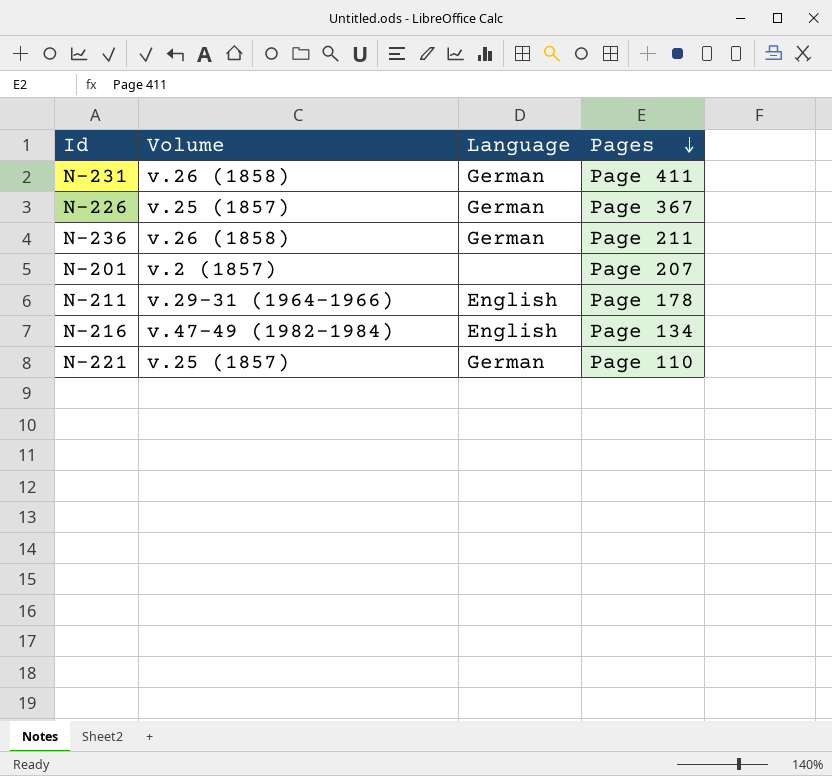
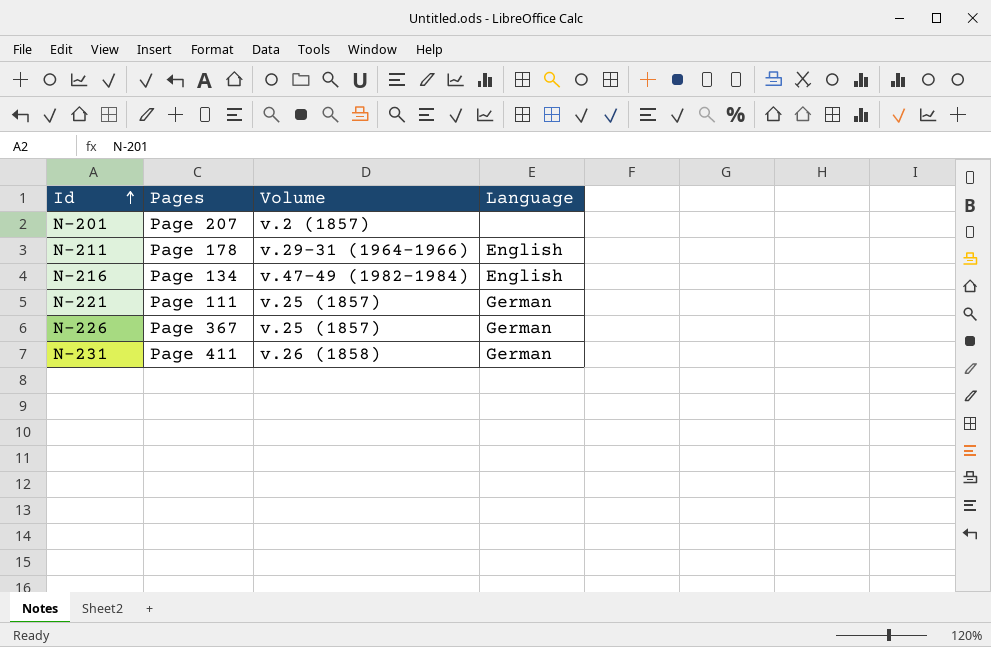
row order: Pages descending -> Id ascending
column Pages | position: 4 -> 2
row N-236: v.26 (1858) | German | Page 211 -> none
N-221 | Pages: Page 110 -> Page 111

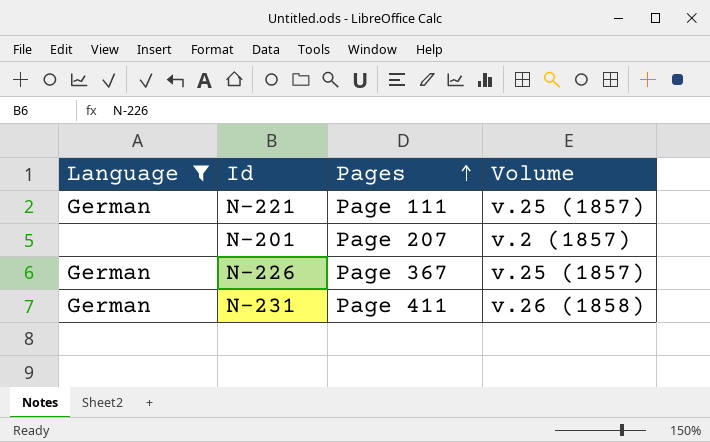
filter: none -> Language != English
row order: Id ascending -> Pages ascending
column Language | position: 4 -> 1

